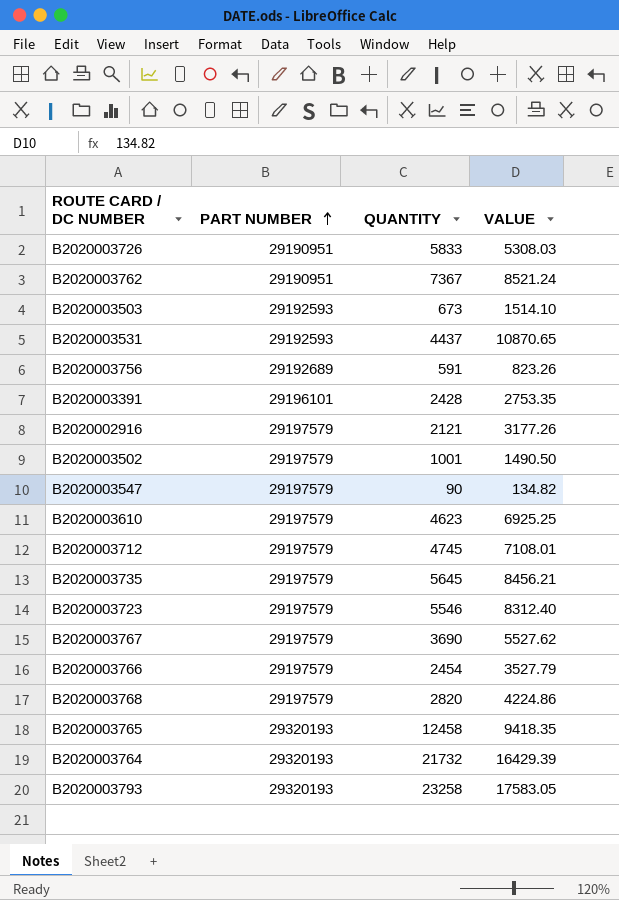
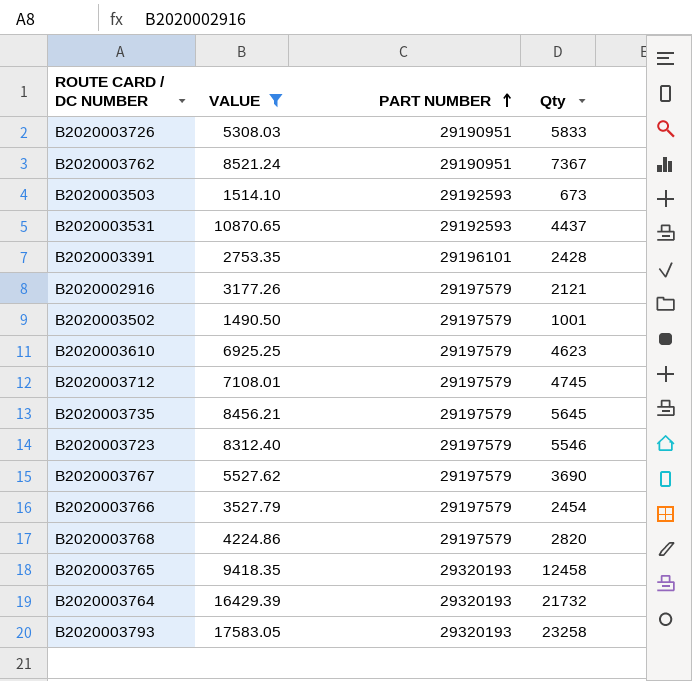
filter: none -> VALUE >= 1490.50
column VALUE | position: 4 -> 2
column name: QUANTITY -> Qty

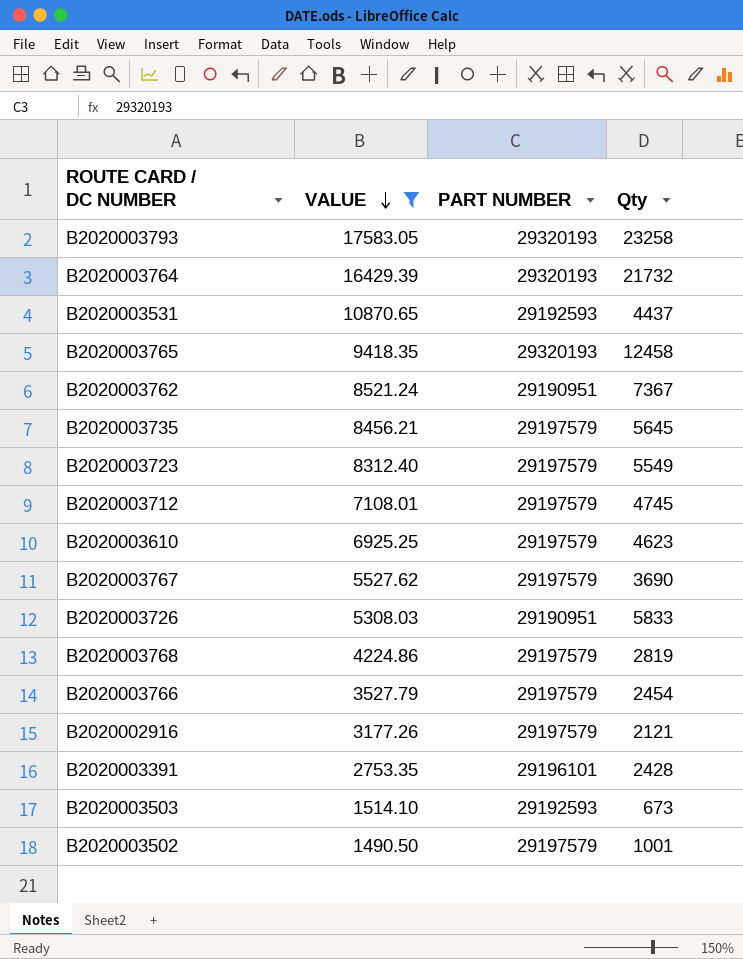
row order: PART NUMBER ascending -> VALUE descending
B2020003723 | Qty: 5546 -> 5549
B2020003768 | Qty: 2820 -> 2819

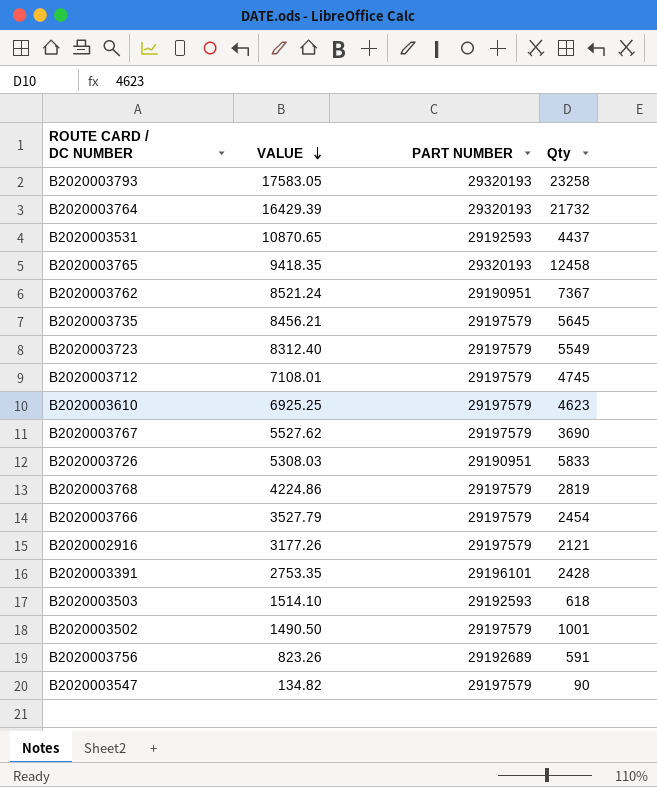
filter: VALUE >= 1490.50 -> none
B2020003503 | Qty: 673 -> 618

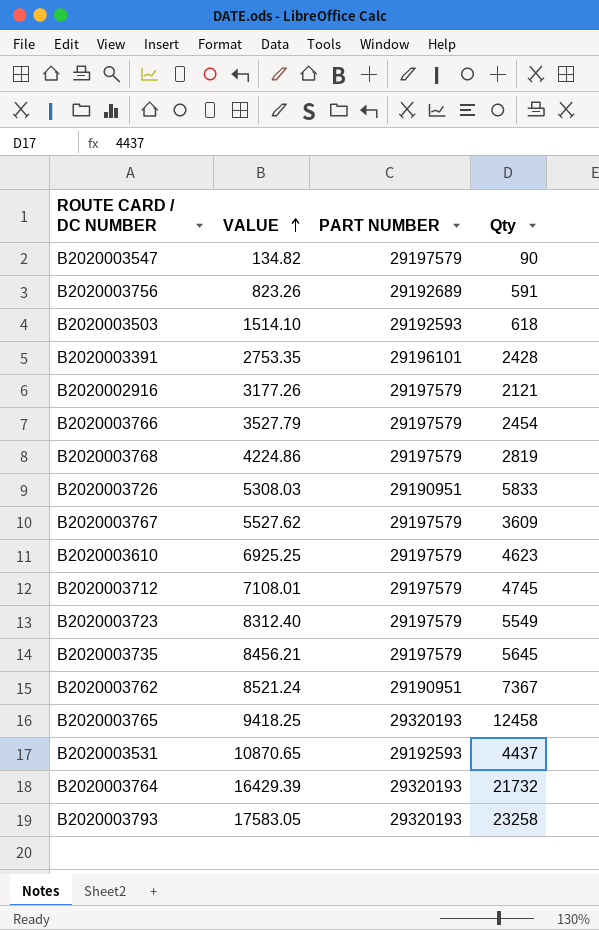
row order: VALUE descending -> VALUE ascending
row B2020003502: 1490.50 | 29197579 | 1001 -> none
B2020003767 | Qty: 3690 -> 3609
B2020003765 | VALUE: 9418.35 -> 9418.25

